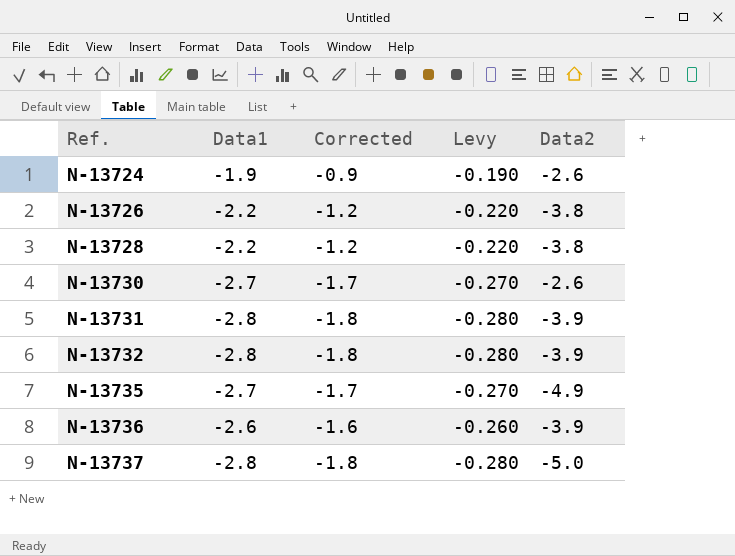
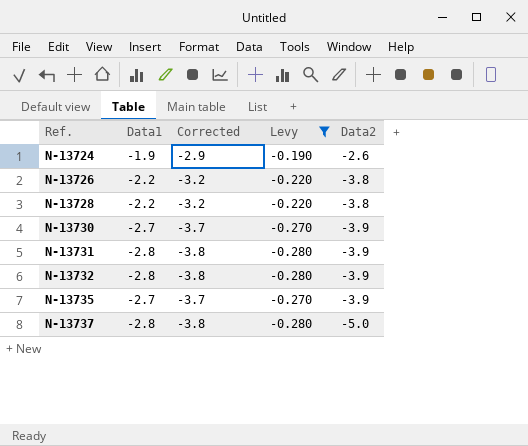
filter: none -> Levy != -0.260
column Corrected | formula: [Data1] + 1 -> [Data1] - 1
N-13730 | Data2: -2.6 -> -3.9
N-13735 | Data2: -4.9 -> -3.9

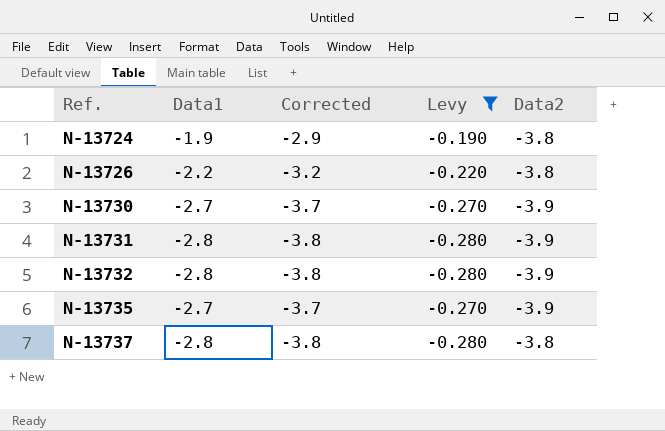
row N-13728: -2.2 | -3.2 | -0.220 | -3.8 -> none
N-13724 | Data2: -2.6 -> -3.8
N-13737 | Data2: -5.0 -> -3.8

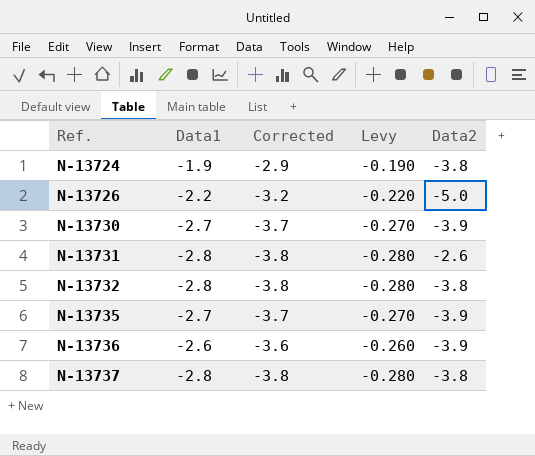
filter: Levy != -0.260 -> none
N-13726 | Data2: -3.8 -> -5.0
N-13731 | Data2: -3.9 -> -2.6
N-13732 | Data2: -3.9 -> -3.8

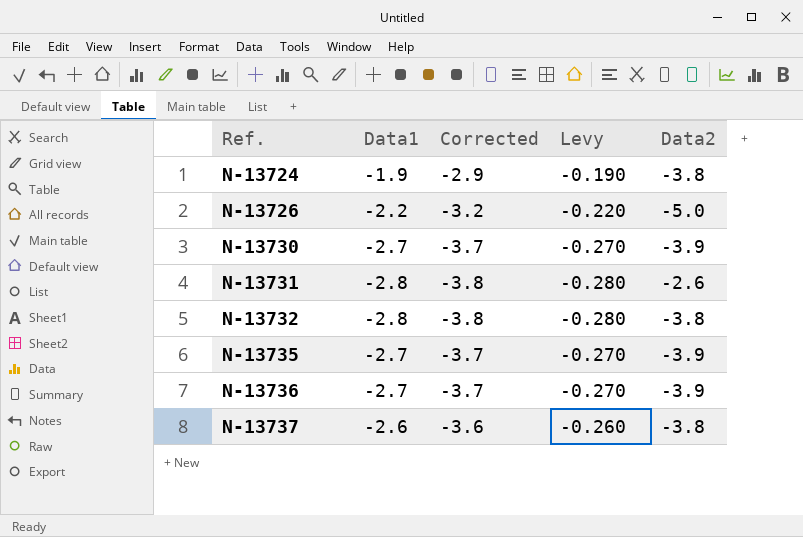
N-13736 | Data1: -2.6 -> -2.7
N-13736 | Corrected: -3.6 -> -3.7
N-13736 | Levy: -0.260 -> -0.270
N-13737 | Data1: -2.8 -> -2.6
N-13737 | Corrected: -3.8 -> -3.6
N-13737 | Levy: -0.280 -> -0.260

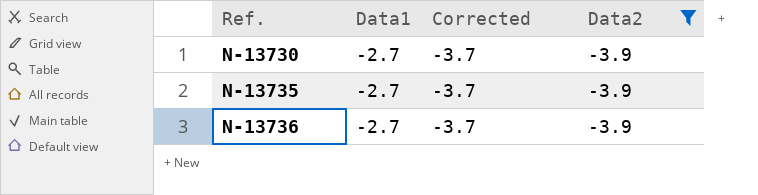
filter: none -> Data2 = -3.9
column Levy | formula: [Data1] * 0.1 -> none

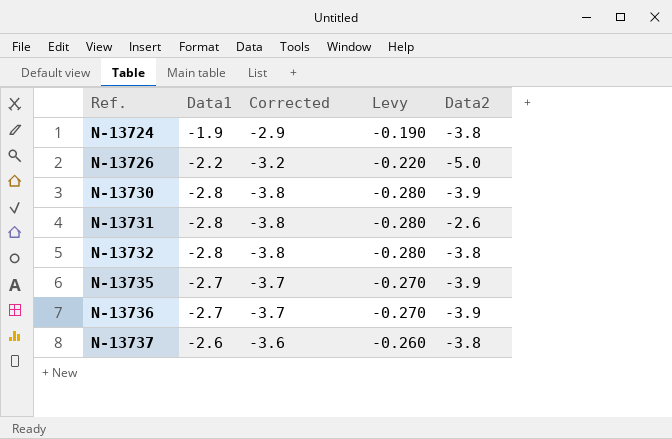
filter: Data2 = -3.9 -> none
column Levy | formula: none -> [Data1] * 0.1
N-13730 | Data1: -2.7 -> -2.8
N-13730 | Corrected: -3.7 -> -3.8

